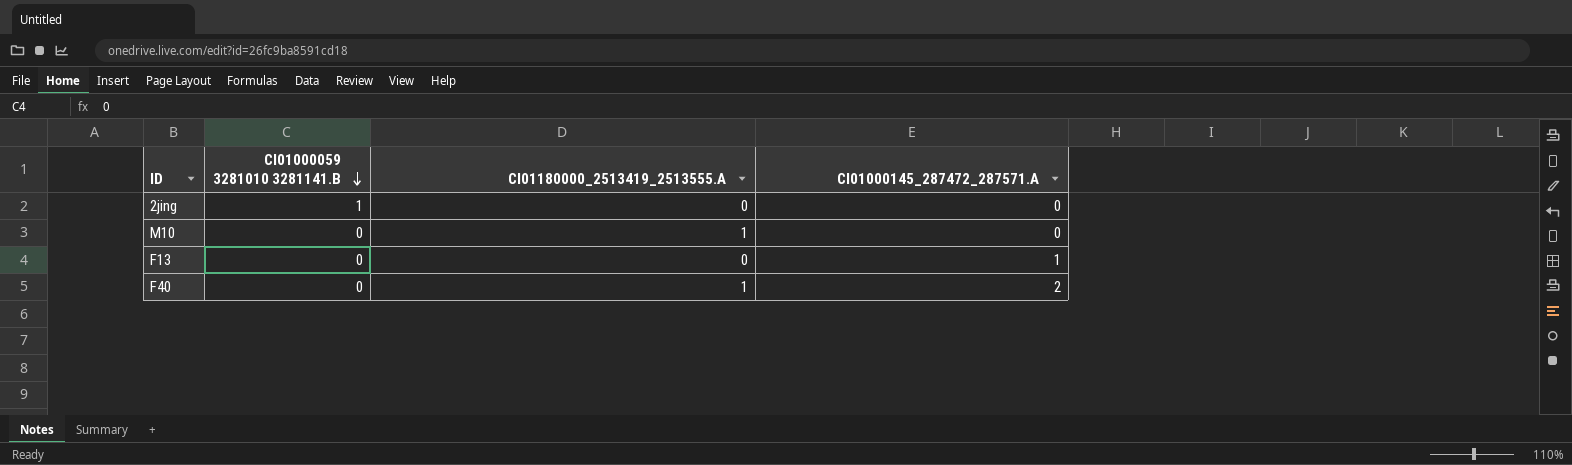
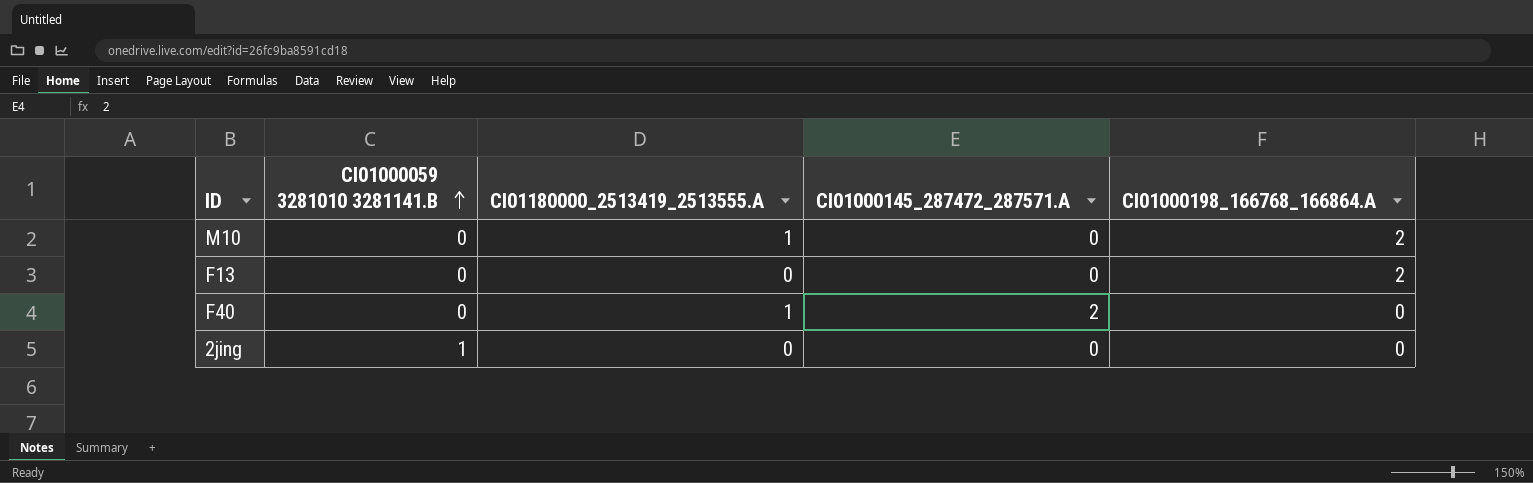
row order: CI01000059 3281010 3281141.B descending -> CI01000059 3281010 3281141.B ascending
column CI01000198_166768_166864.A | position: none -> 5
F13 | CI01000145_287472_287571.A: 1 -> 0

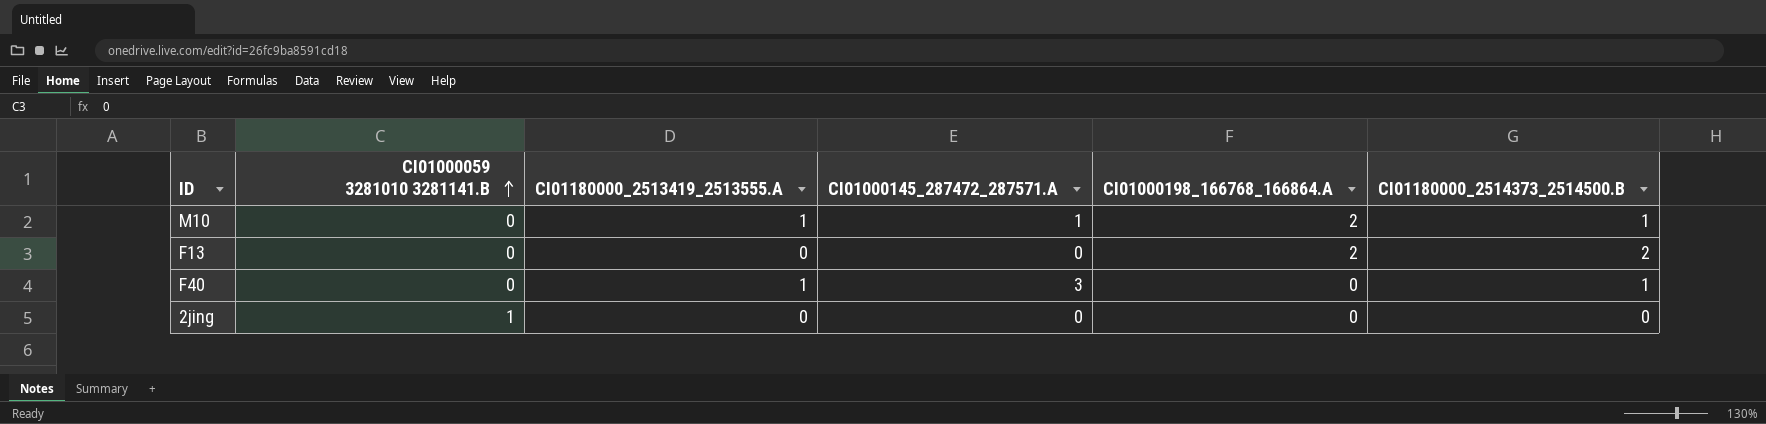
column CI01180000_2514373_2514500.B | position: none -> 6
M10 | CI01000145_287472_287571.A: 0 -> 1
F40 | CI01000145_287472_287571.A: 2 -> 3

